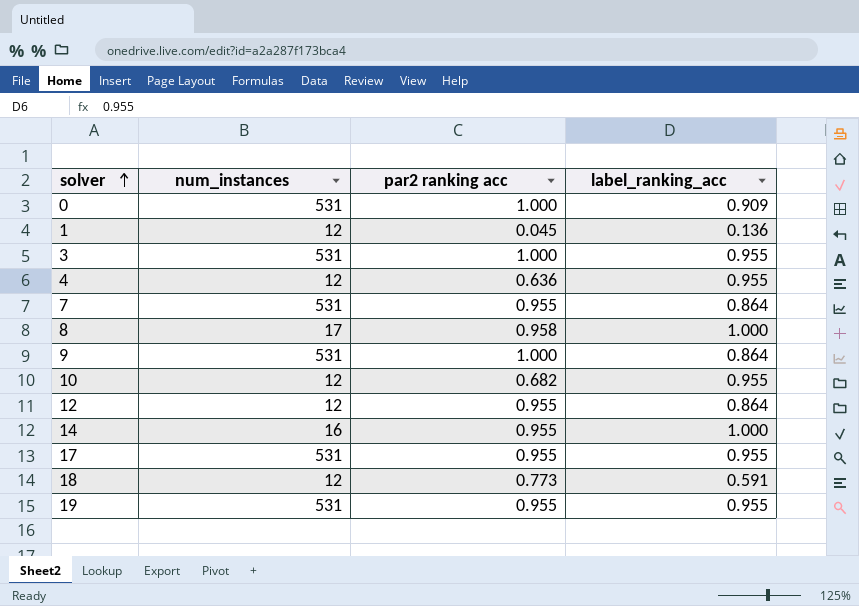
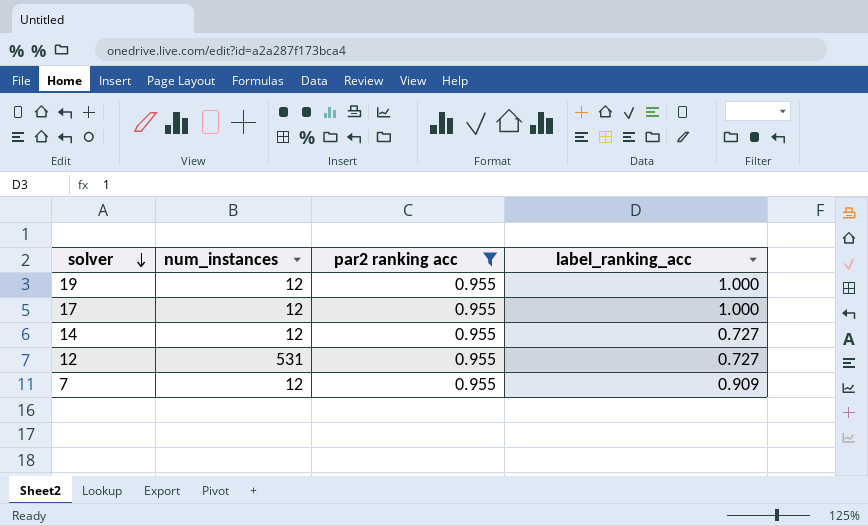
filter: none -> par2 ranking acc = 0.955
row order: solver ascending -> solver descending
19 | num_instances: 531 -> 12
19 | label_ranking_acc: 0.955 -> 1.000
17 | num_instances: 531 -> 12
17 | label_ranking_acc: 0.955 -> 1.000
14 | num_instances: 16 -> 12
14 | label_ranking_acc: 1.000 -> 0.727
12 | num_instances: 12 -> 531
12 | label_ranking_acc: 0.864 -> 0.727
7 | num_instances: 531 -> 12
7 | label_ranking_acc: 0.864 -> 0.909

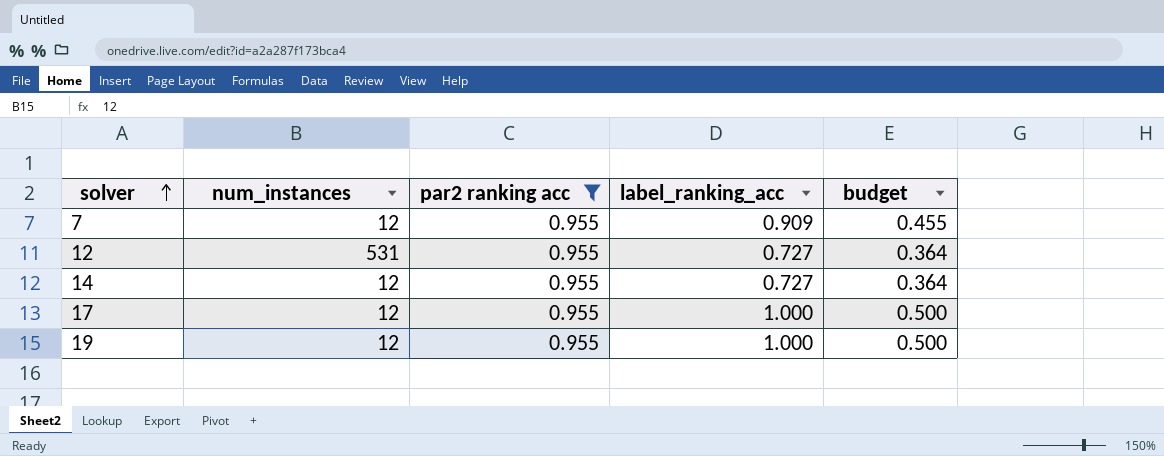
row order: solver descending -> solver ascending
column budget | formula: none -> [label_ranking_acc] * 0.5

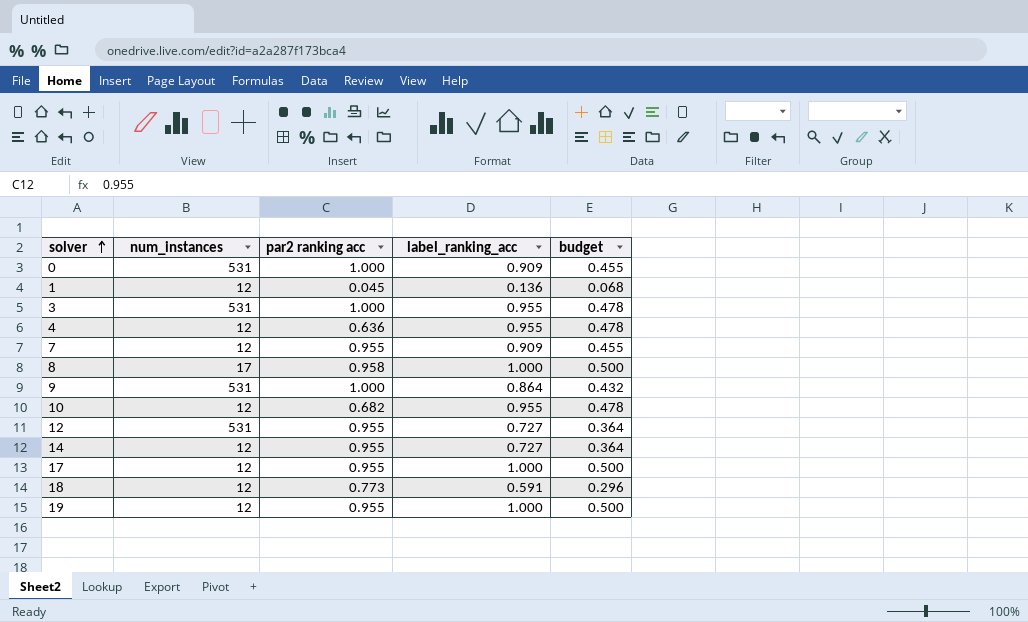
filter: par2 ranking acc = 0.955 -> none

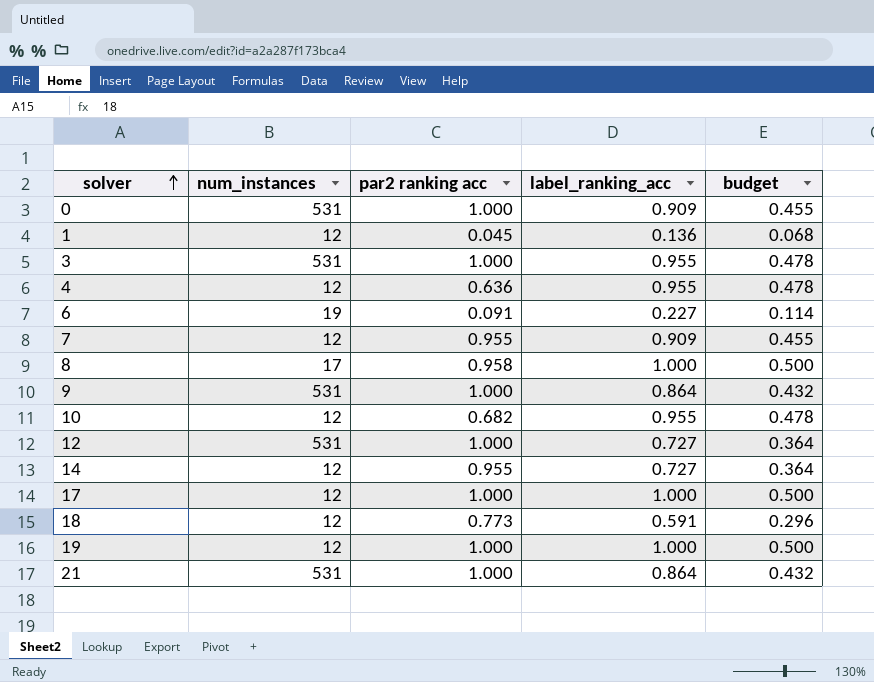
row 6: none -> 19 | 0.091 | 0.227 | 0.114
12 | par2 ranking acc: 0.955 -> 1.000
17 | par2 ranking acc: 0.955 -> 1.000
19 | par2 ranking acc: 0.955 -> 1.000
row 21: none -> 531 | 1.000 | 0.864 | 0.432

